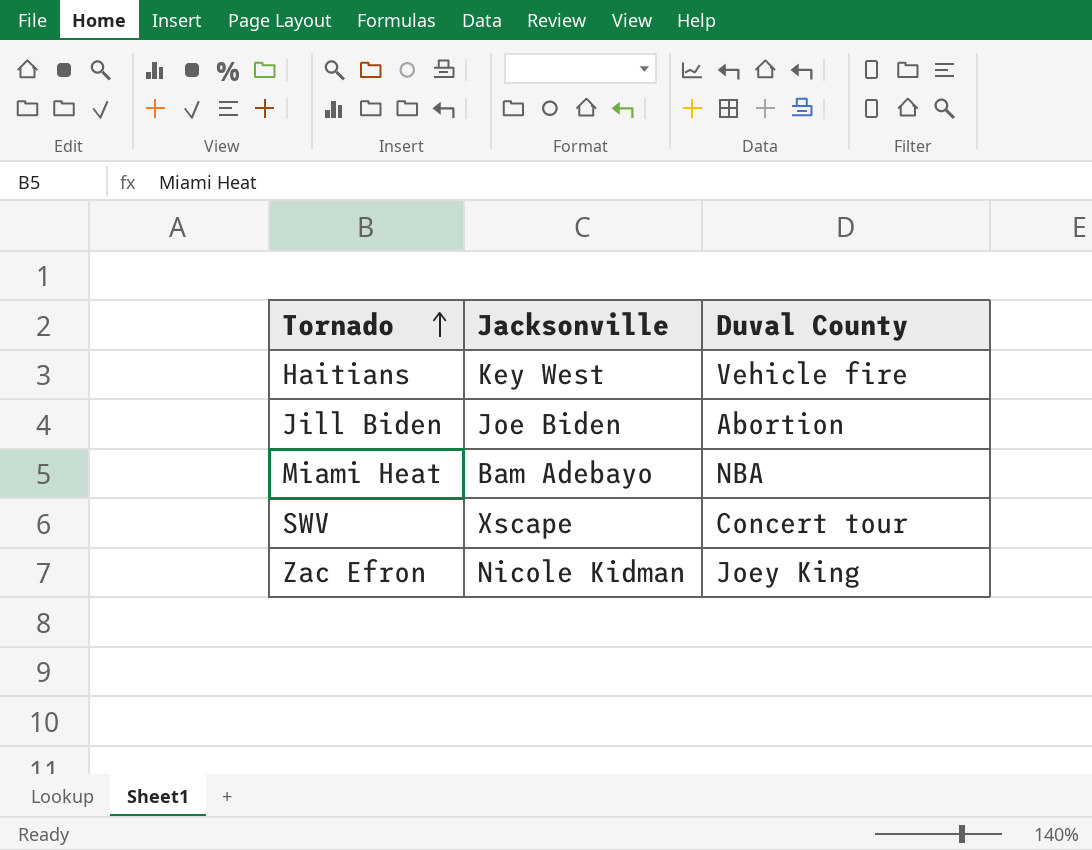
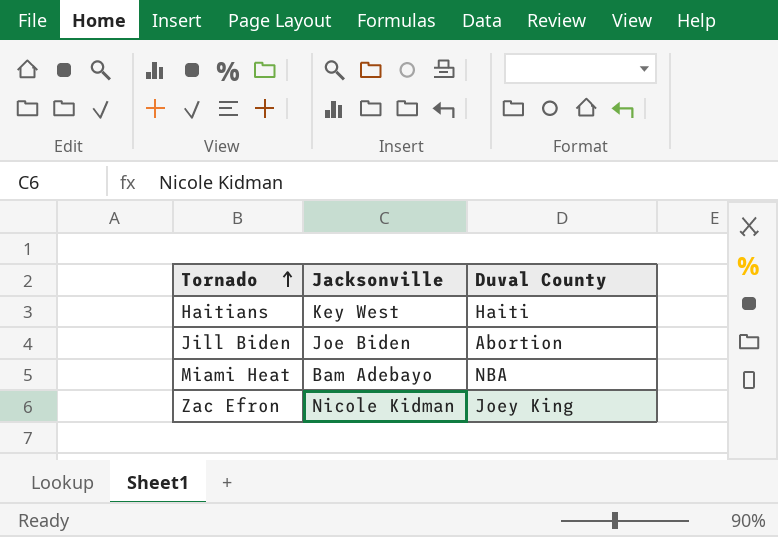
row SWV: Xscape | Concert tour -> none
Haitians | Duval County: Vehicle fire -> Haiti

